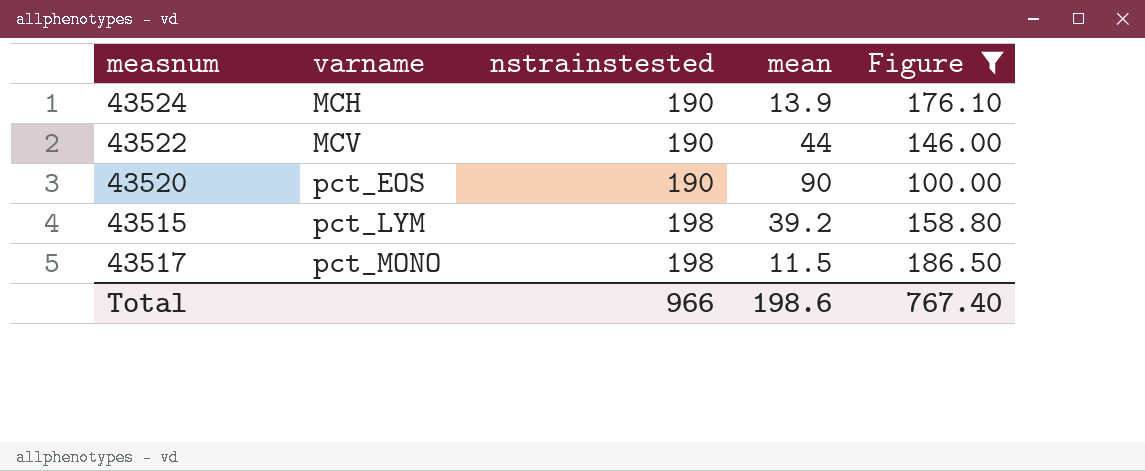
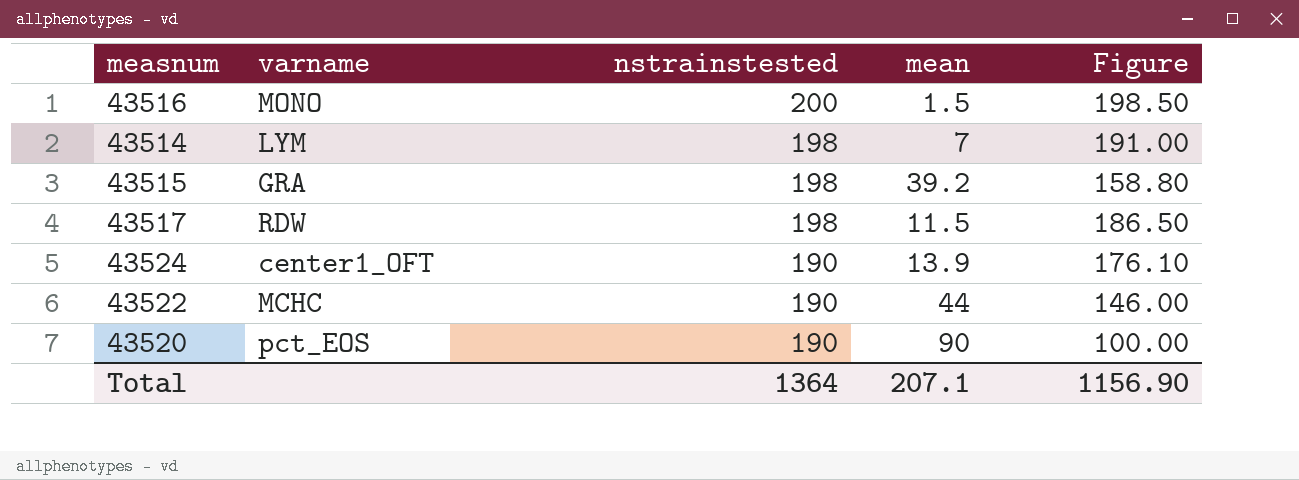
filter: Figure <= 186.50 -> none
row order: varname ascending -> nstrainstested descending
43515 | varname: pct_LYM -> GRA
43517 | varname: pct_MONO -> RDW
43524 | varname: MCH -> center1_OFT
43522 | varname: MCV -> MCHC
Total | nstrainstested: 966 -> 1364
Total | mean: 198.6 -> 207.1
Total | Figure: 767.40 -> 1156.90

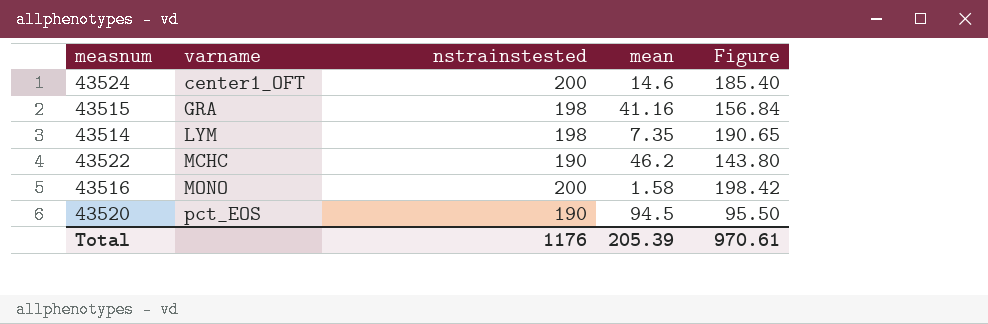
row order: nstrainstested descending -> varname ascending
row 43517: RDW | 198 | 11.5 | 186.50 -> none
43524 | nstrainstested: 190 -> 200
43524 | mean: 13.9 -> 14.6
43524 | Figure: 176.10 -> 185.40
43515 | mean: 39.2 -> 41.16
43515 | Figure: 158.80 -> 156.84
43514 | mean: 7 -> 7.35
43514 | Figure: 191.00 -> 190.65
43522 | mean: 44 -> 46.2
43522 | Figure: 146.00 -> 143.80
43516 | mean: 1.5 -> 1.58
43516 | Figure: 198.50 -> 198.42
43520 | mean: 90 -> 94.5
43520 | Figure: 100.00 -> 95.50
Total | nstrainstested: 1364 -> 1176
Total | mean: 207.1 -> 205.39
Total | Figure: 1156.90 -> 970.61

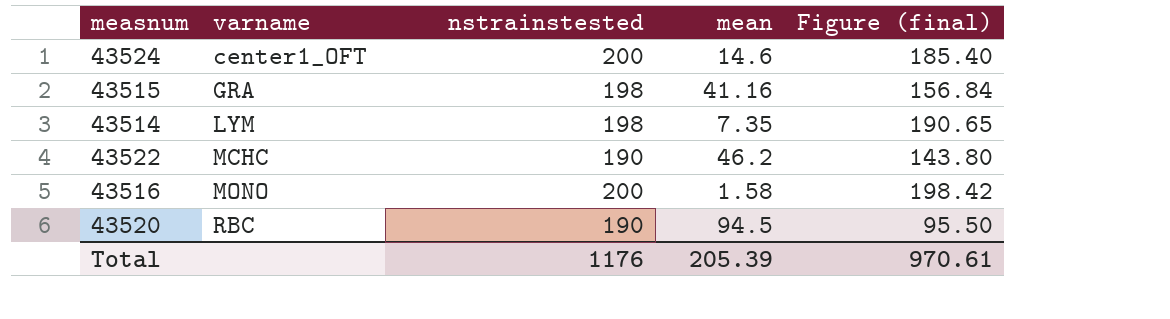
column name: Figure -> Figure (final)
43520 | varname: pct_EOS -> RBC

